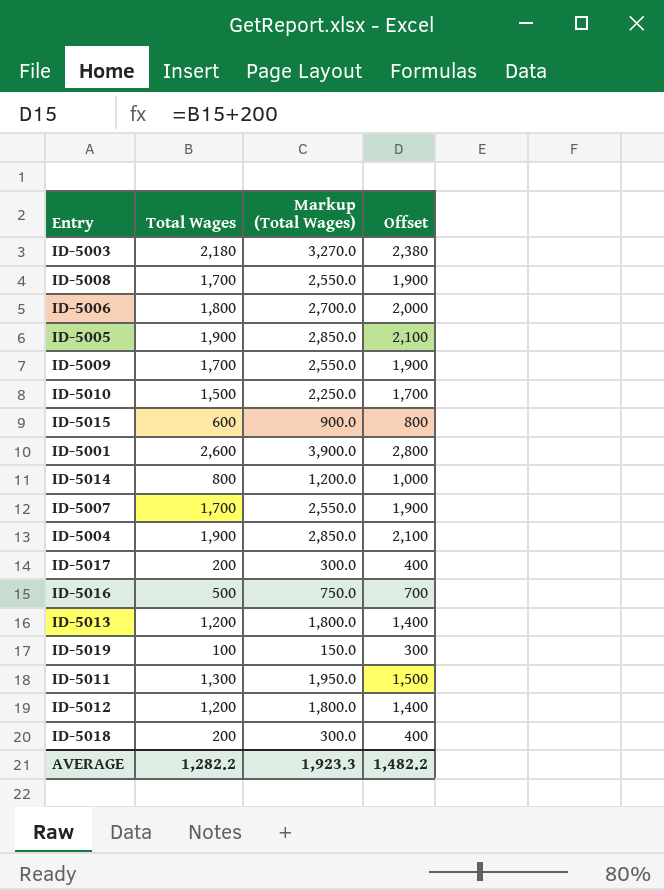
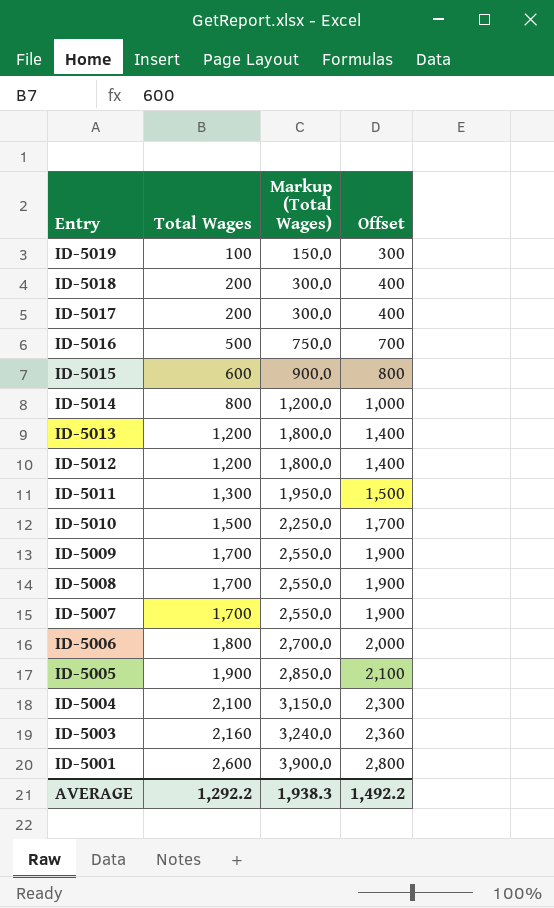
row order: none -> Entry descending
ID-5004 | Total Wages: 1,900 -> 2,100
ID-5004 | Markup (Total Wages): 2,850.0 -> 3,150.0
ID-5004 | Offset: 2,100 -> 2,300
ID-5003 | Total Wages: 2,180 -> 2,160
ID-5003 | Markup (Total Wages): 3,270.0 -> 3,240.0
ID-5003 | Offset: 2,380 -> 2,360
AVERAGE | Total Wages: 1,282.2 -> 1,292.2
AVERAGE | Markup (Total Wages): 1,923.3 -> 1,938.3
AVERAGE | Offset: 1,482.2 -> 1,492.2

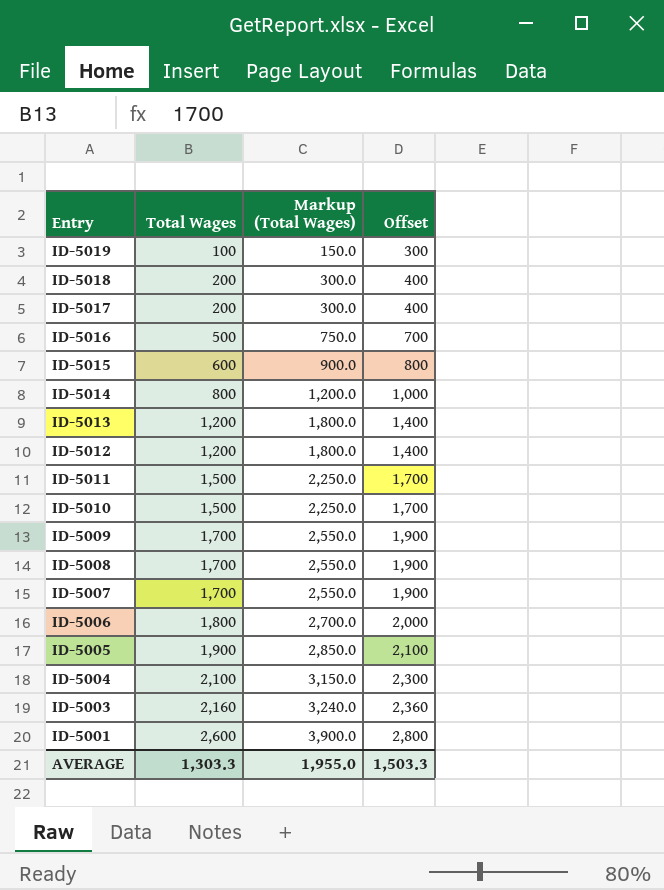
ID-5011 | Total Wages: 1,300 -> 1,500
ID-5011 | Markup (Total Wages): 1,950.0 -> 2,250.0
ID-5011 | Offset: 1,500 -> 1,700
AVERAGE | Total Wages: 1,292.2 -> 1,303.3
AVERAGE | Markup (Total Wages): 1,938.3 -> 1,955.0
AVERAGE | Offset: 1,492.2 -> 1,503.3

